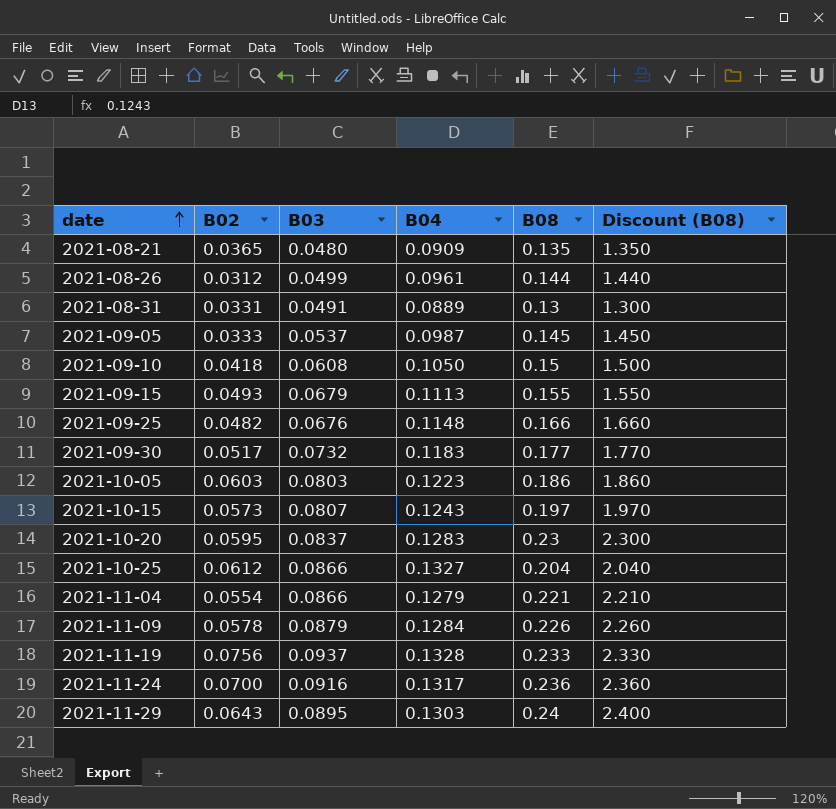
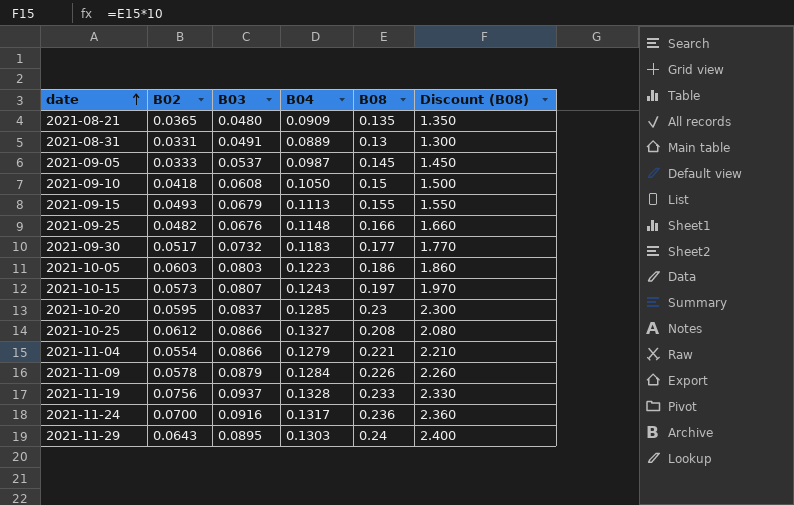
row 2021-08-26: 0.0312 | 0.0499 | 0.0961 | 0.144 | 1.440 -> none
2021-10-20 | B04: 0.1283 -> 0.1285
2021-10-25 | B08: 0.204 -> 0.208
2021-10-25 | Discount (B08): 2.040 -> 2.080

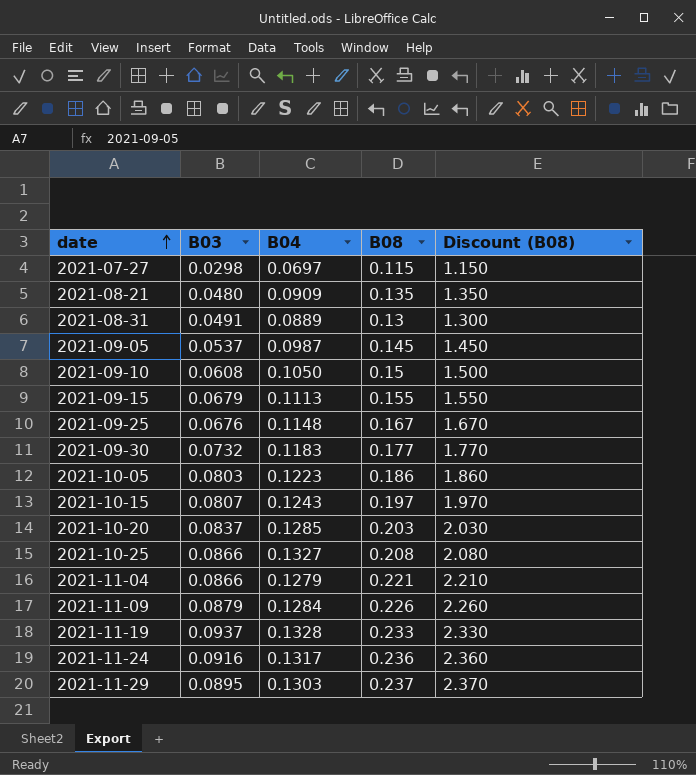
column B02 | position: 2 -> none
row 2021-07-27: none -> 0.0298 | 0.0697 | 0.115 | 1.150
2021-09-25 | B08: 0.166 -> 0.167
2021-09-25 | Discount (B08): 1.660 -> 1.670
2021-10-20 | B08: 0.23 -> 0.203
2021-10-20 | Discount (B08): 2.300 -> 2.030
2021-11-29 | B08: 0.24 -> 0.237
2021-11-29 | Discount (B08): 2.400 -> 2.370

